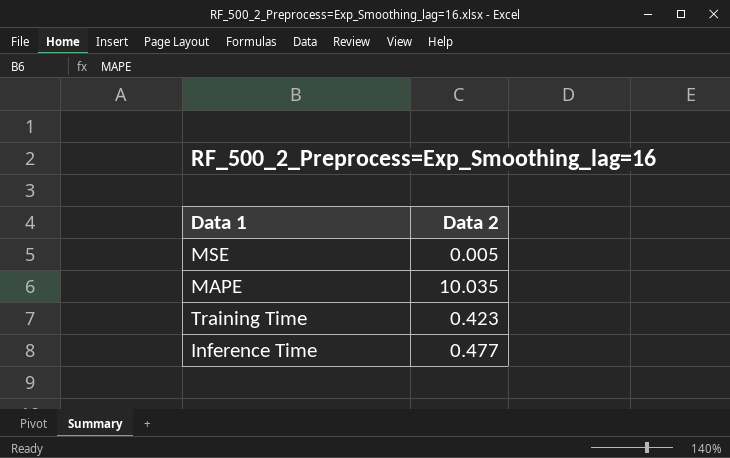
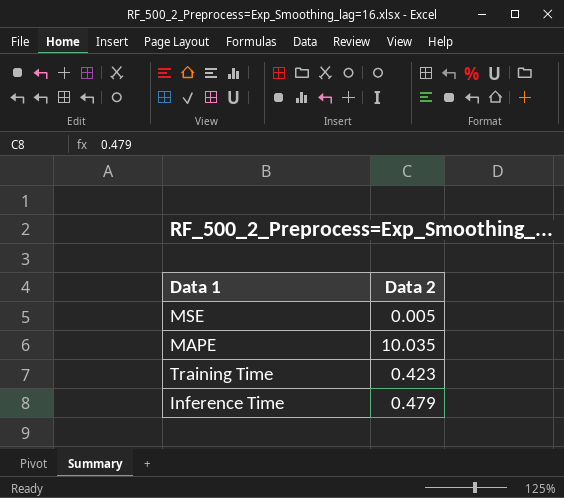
Inference Time | Data 2: 0.477 -> 0.479

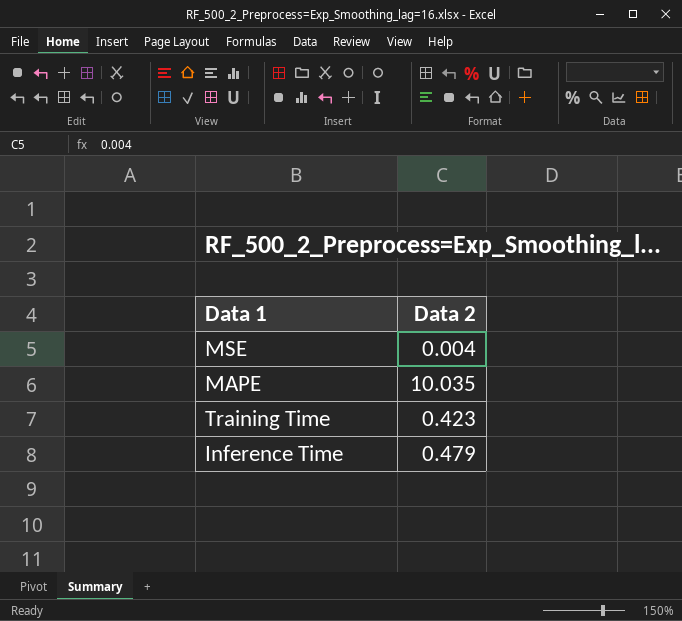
MSE | Data 2: 0.005 -> 0.004

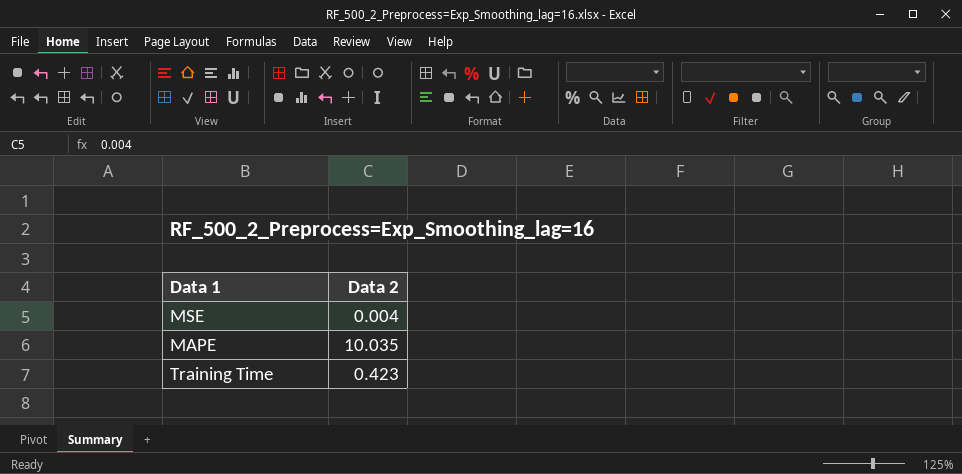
row Inference Time: 0.479 -> none

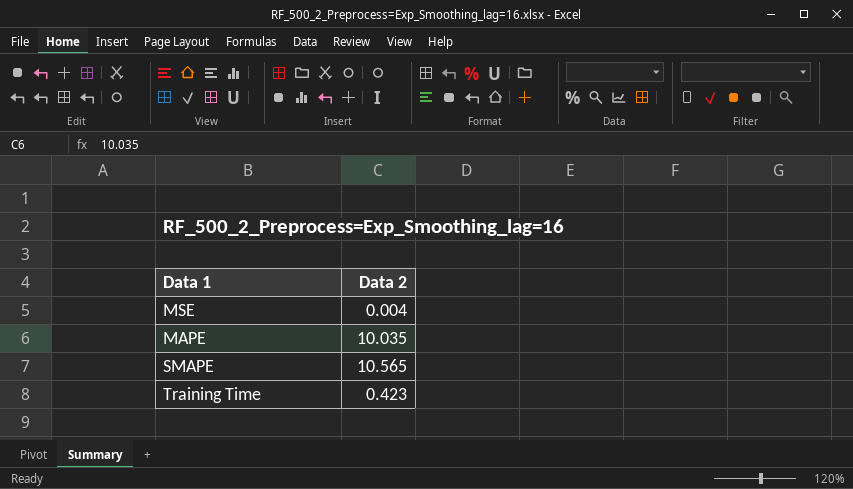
row SMAPE: none -> 10.565

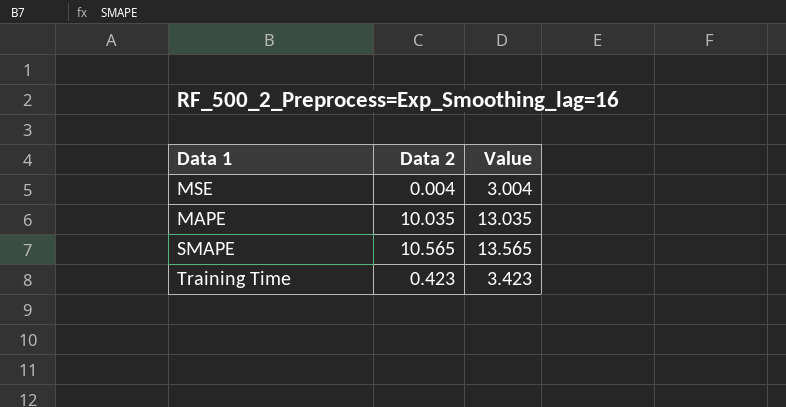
column Value | formula: none -> [Data 2] + 3

